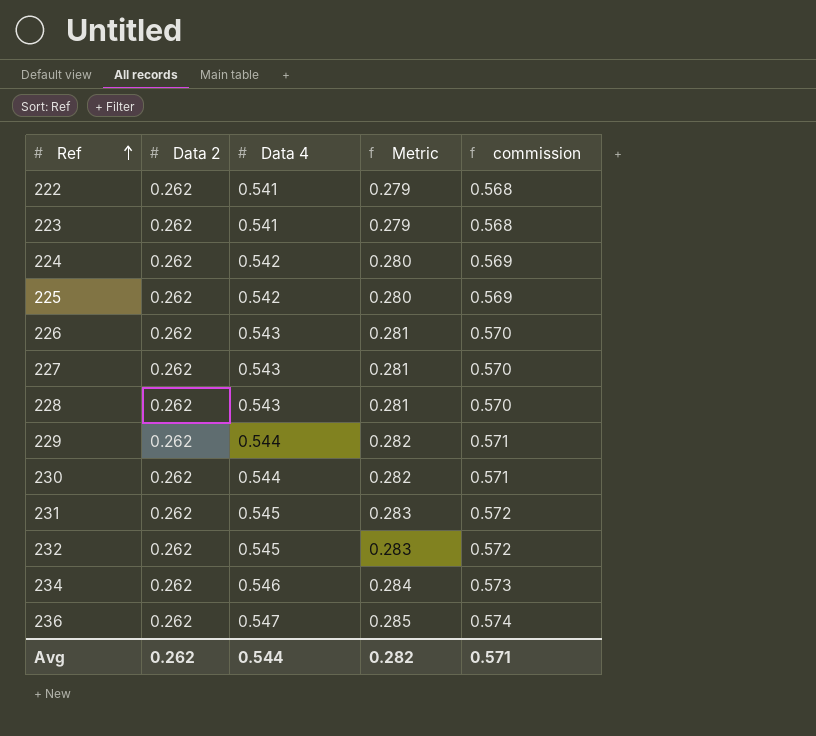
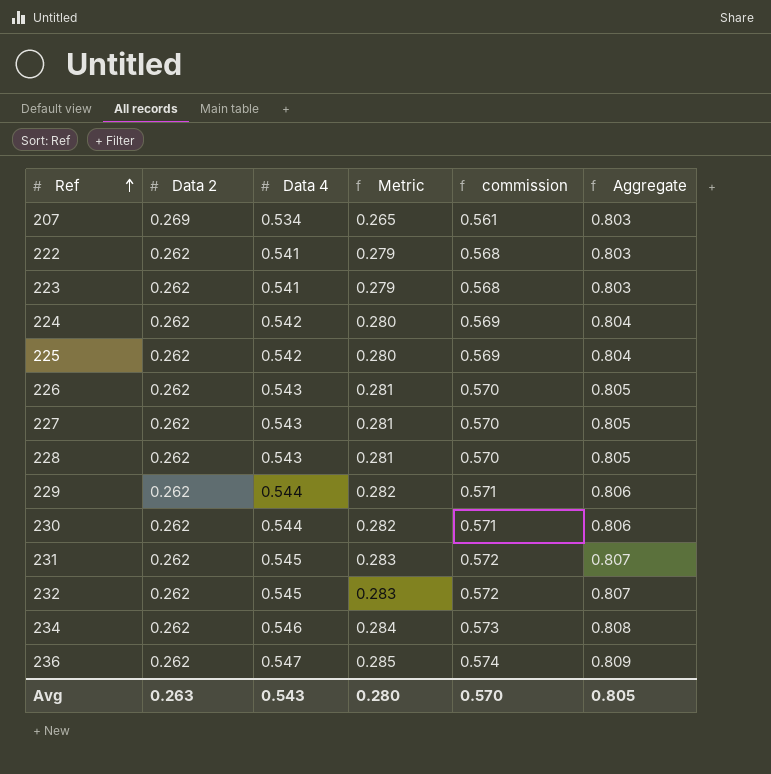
column Aggregate | formula: none -> [Data 2] + [Data 4]
row 207: none -> 0.269 | 0.534 | 0.265 | 0.561 | 0.803
Avg | Data 2: 0.262 -> 0.263
Avg | Data 4: 0.544 -> 0.543
Avg | Metric: 0.282 -> 0.280
Avg | commission: 0.571 -> 0.570

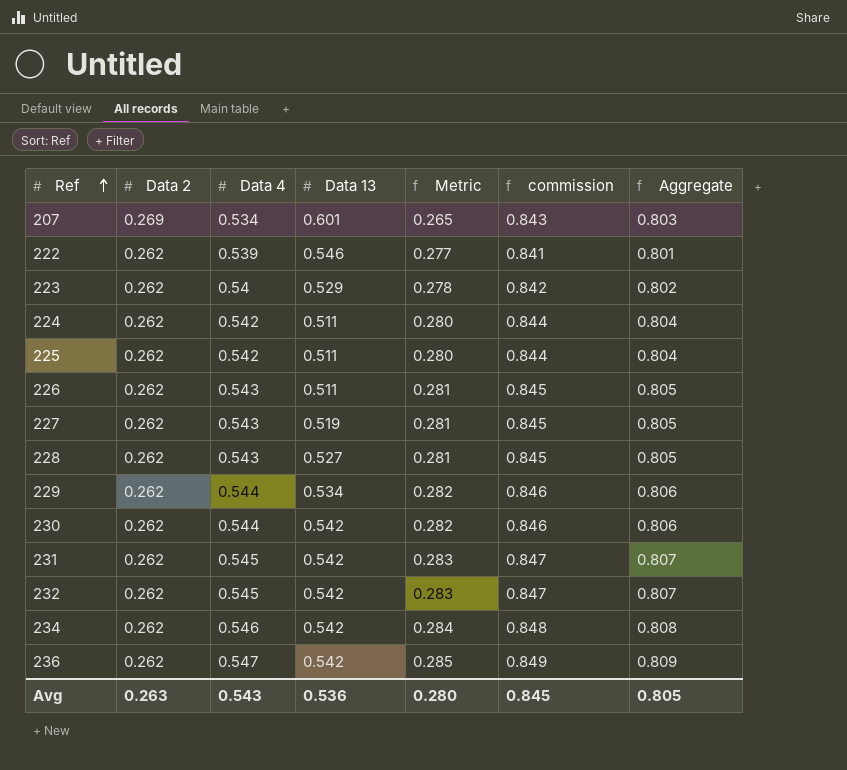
column Data 13 | position: none -> 4
column commission | formula: [Data 4] * 1.05 -> [Aggregate] * 1.05
222 | Data 4: 0.541 -> 0.539
222 | Metric: 0.279 -> 0.277
222 | Aggregate: 0.803 -> 0.801
223 | Data 4: 0.541 -> 0.54
223 | Metric: 0.279 -> 0.278
223 | Aggregate: 0.803 -> 0.802
Avg | commission: 0.570 -> 0.845

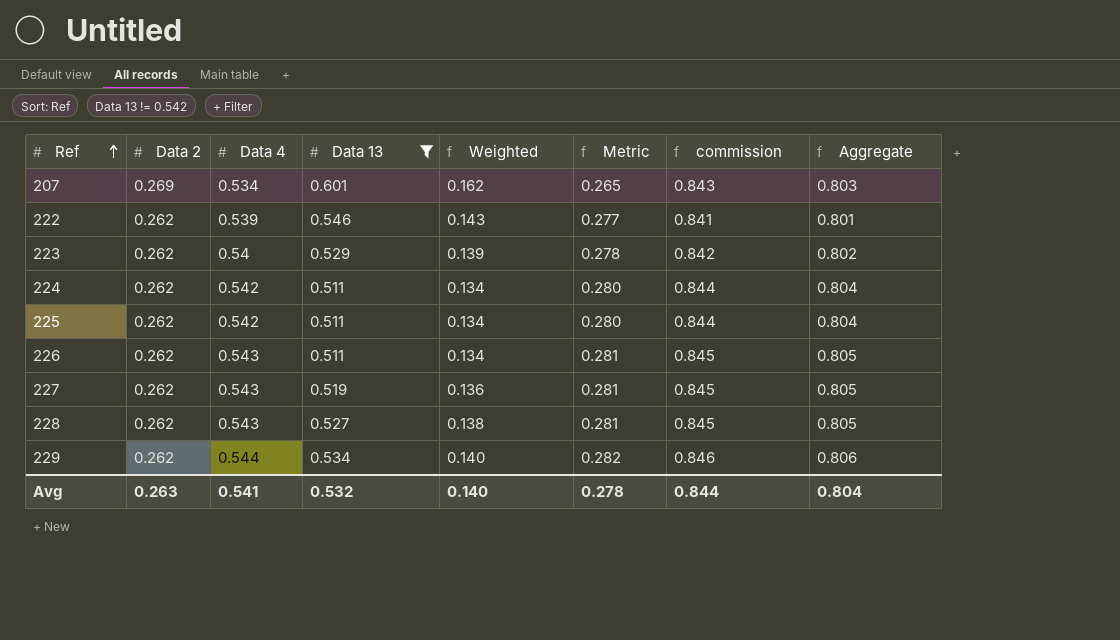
filter: none -> Data 13 != 0.542
column Weighted | formula: none -> [Data 2] * [Data 13]
Avg | Data 4: 0.543 -> 0.541
Avg | Data 13: 0.536 -> 0.532
Avg | Metric: 0.280 -> 0.278
Avg | commission: 0.845 -> 0.844
Avg | Aggregate: 0.805 -> 0.804

